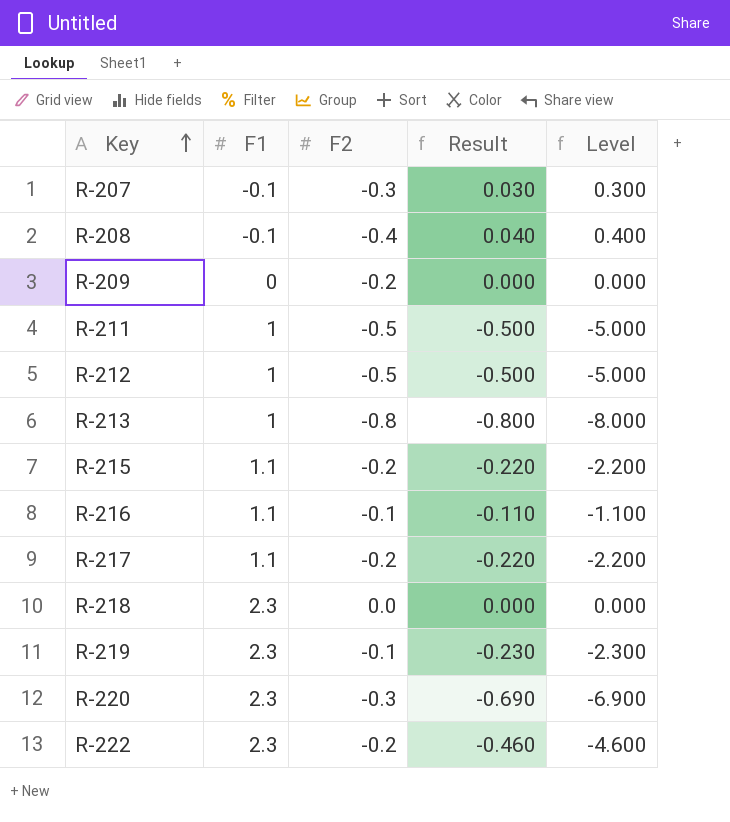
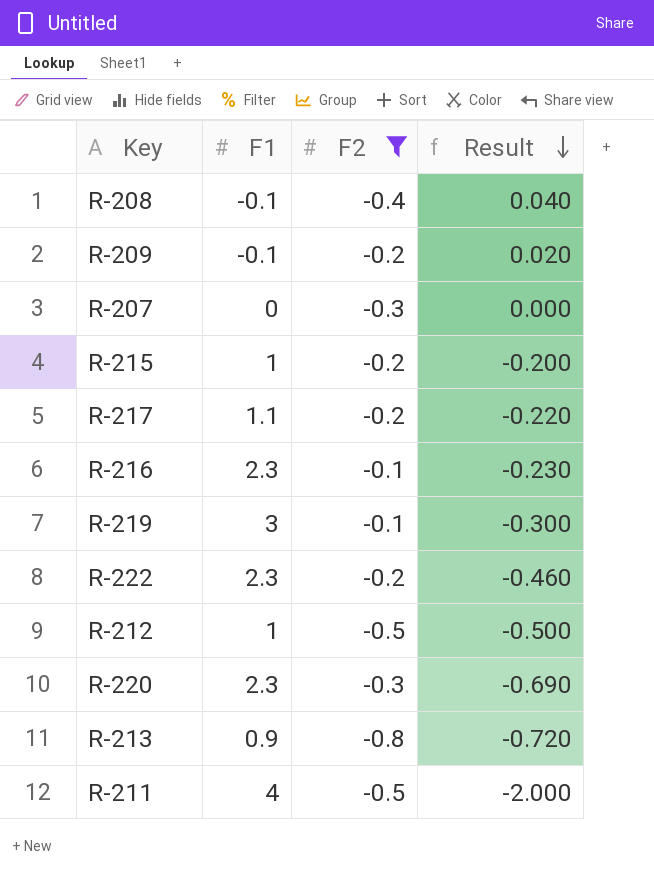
filter: none -> F2 != 0.0
row order: Key ascending -> Result descending
column Level | formula: [Result] * 10 -> none
R-209 | F1: 0 -> -0.1
R-209 | Result: 0.000 -> 0.020
R-207 | F1: -0.1 -> 0
R-207 | Result: 0.030 -> 0.000
R-215 | F1: 1.1 -> 1
R-215 | Result: -0.220 -> -0.200
R-216 | F1: 1.1 -> 2.3
R-216 | Result: -0.110 -> -0.230
R-219 | F1: 2.3 -> 3
R-219 | Result: -0.230 -> -0.300
R-213 | F1: 1 -> 0.9
R-213 | Result: -0.800 -> -0.720
R-211 | F1: 1 -> 4
R-211 | Result: -0.500 -> -2.000

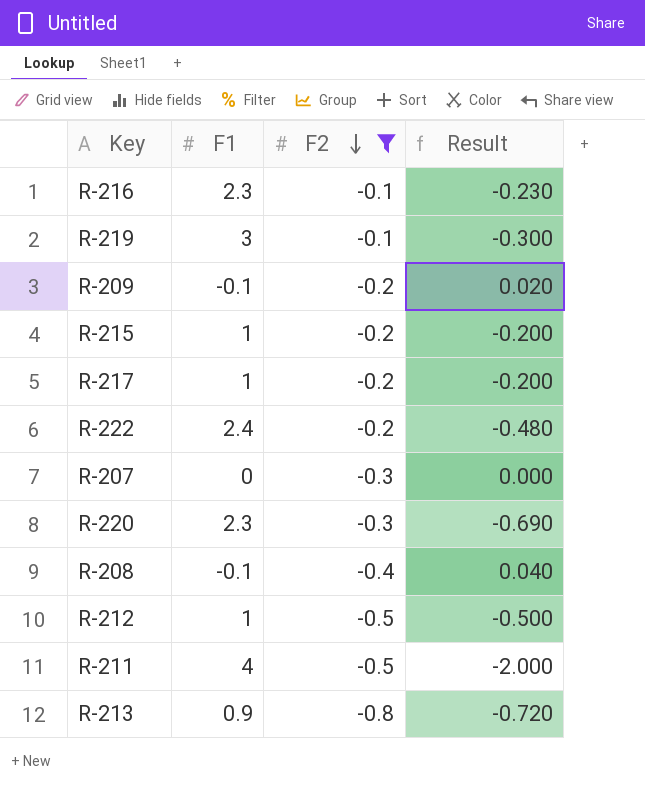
row order: Result descending -> F2 descending
R-217 | F1: 1.1 -> 1
R-217 | Result: -0.220 -> -0.200
R-222 | F1: 2.3 -> 2.4
R-222 | Result: -0.460 -> -0.480

